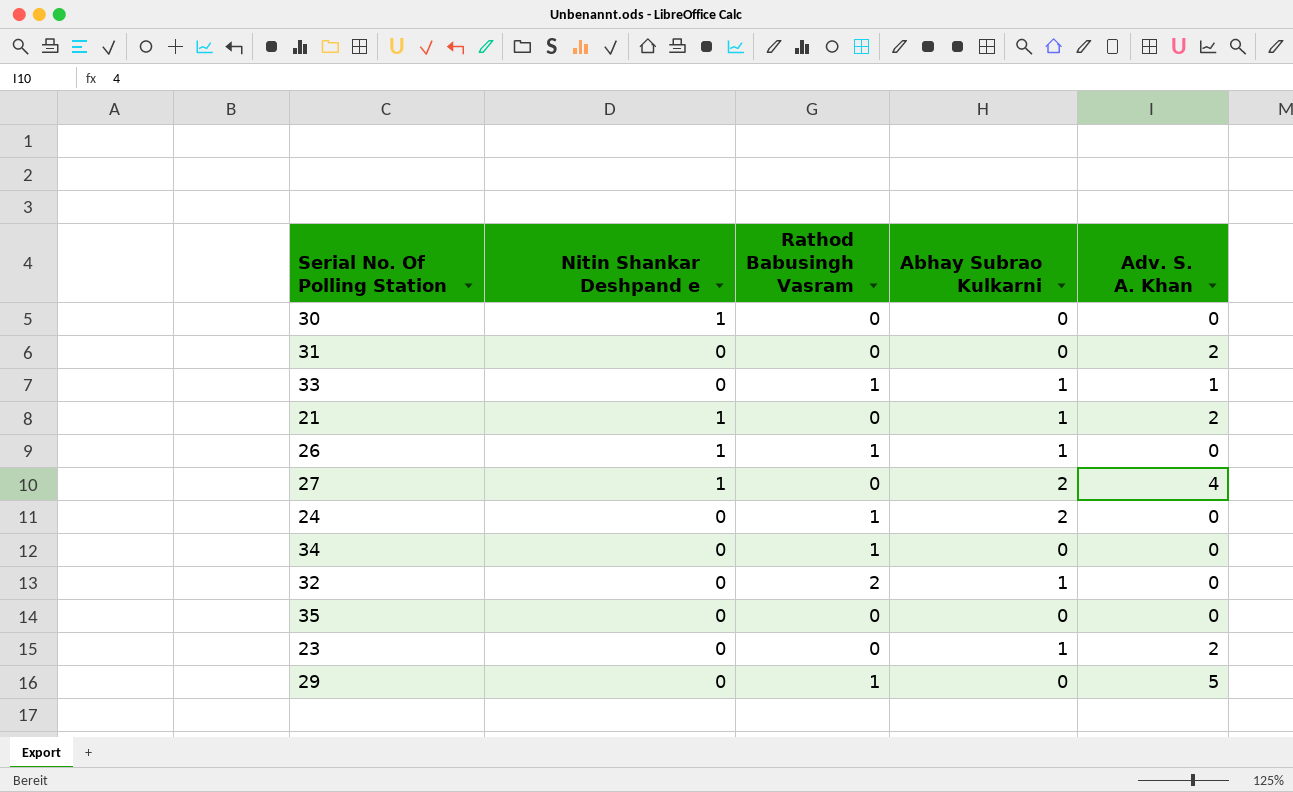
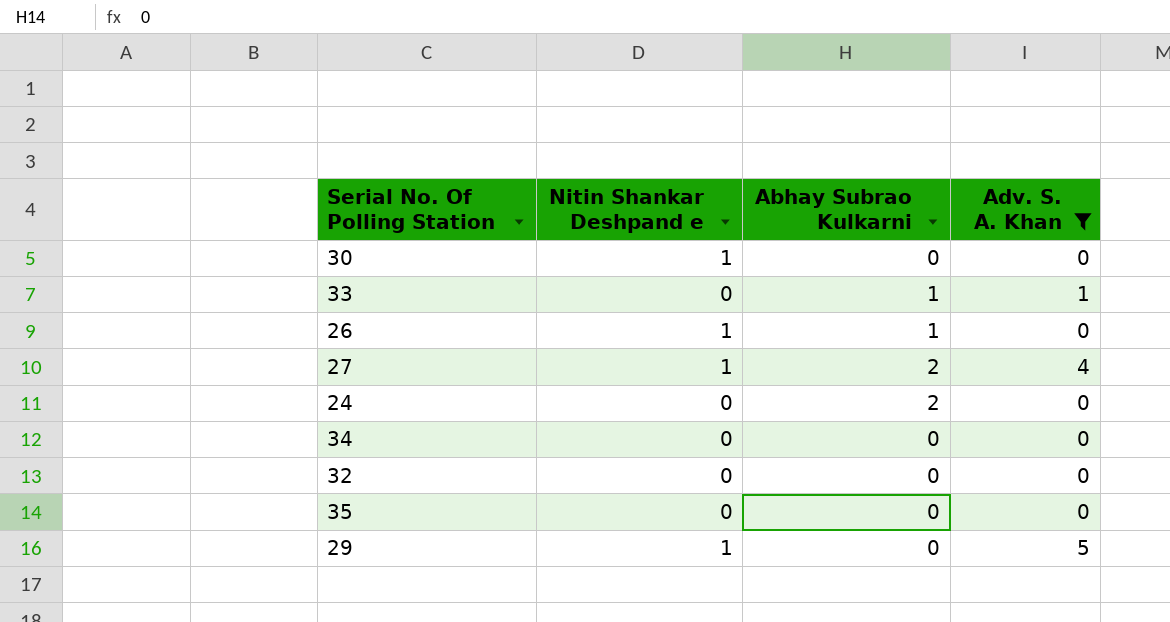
filter: none -> Adv. S. A. Khan != 2
column Rathod Babusingh Vasram | position: 3 -> none
32 | Abhay Subrao Kulkarni: 1 -> 0
29 | Nitin Shankar Deshpand e: 0 -> 1

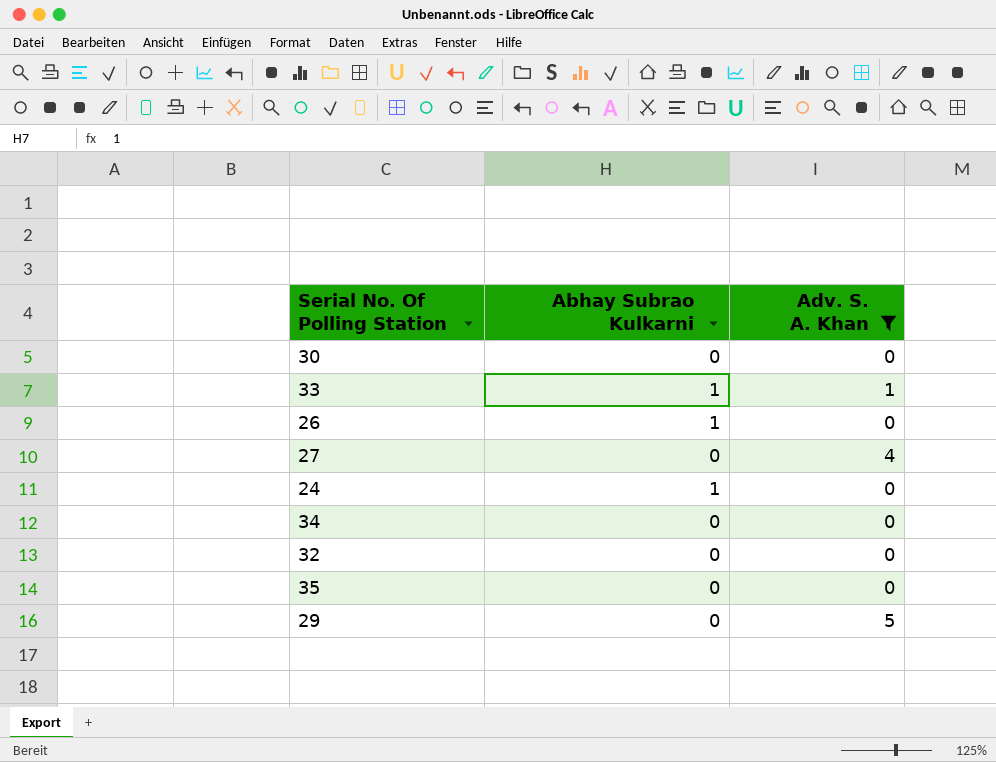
column Nitin Shankar Deshpand e | position: 2 -> none
27 | Abhay Subrao Kulkarni: 2 -> 0
24 | Abhay Subrao Kulkarni: 2 -> 1

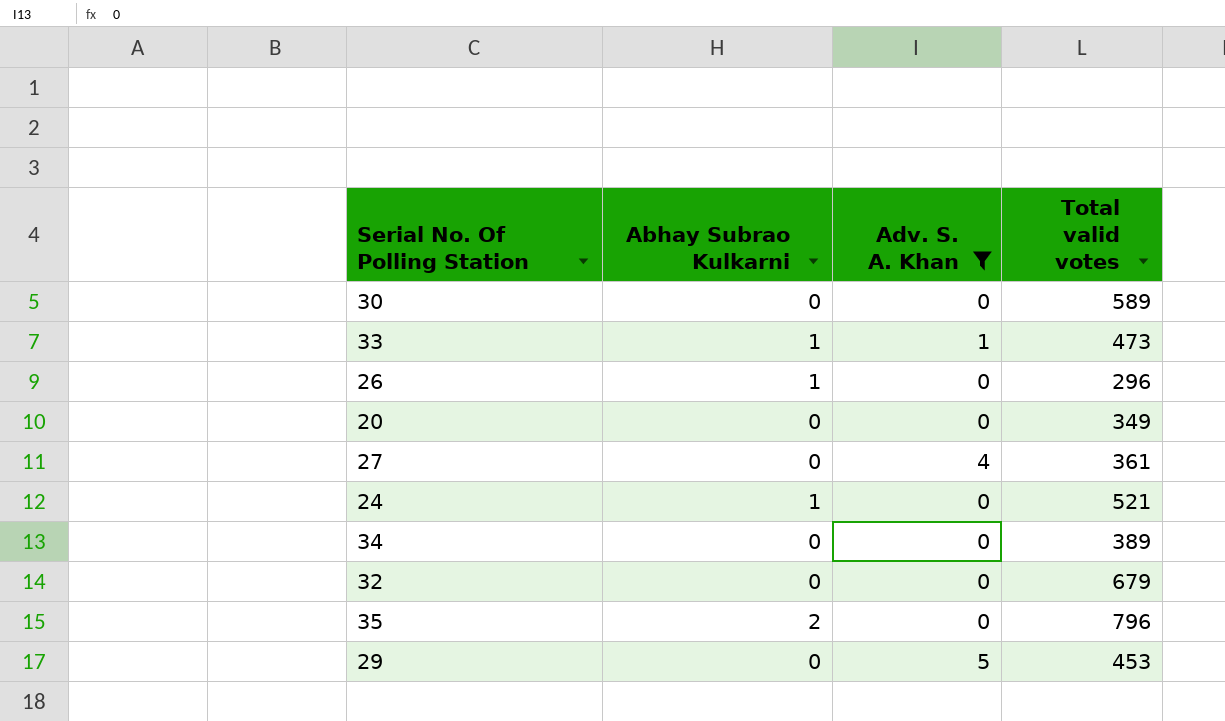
column Total valid votes | position: none -> 4
row 20: none -> 0 | 0 | 349
35 | Abhay Subrao Kulkarni: 0 -> 2

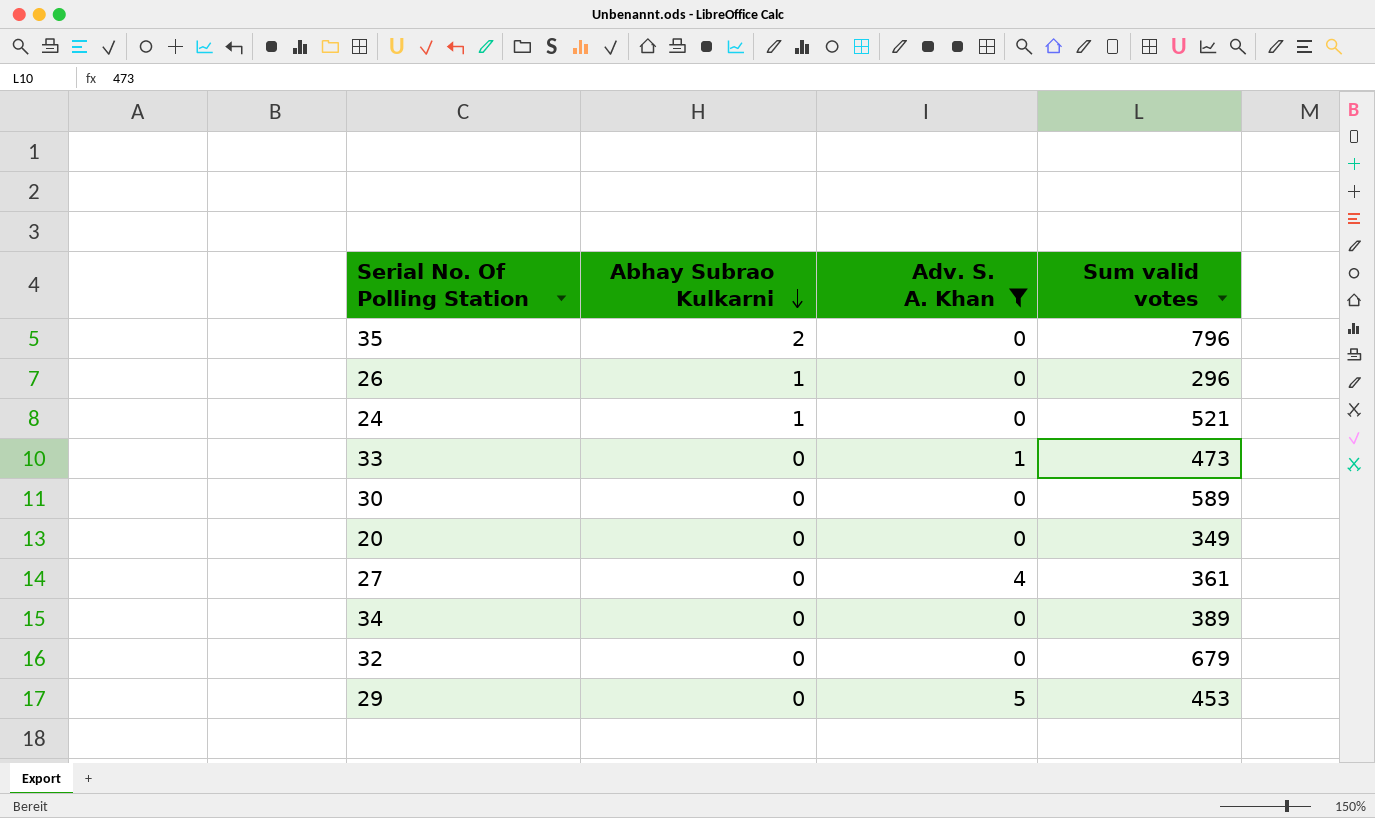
row order: none -> Abhay Subrao Kulkarni descending
column name: Total valid votes -> Sum valid votes
33 | Abhay Subrao Kulkarni: 1 -> 0

